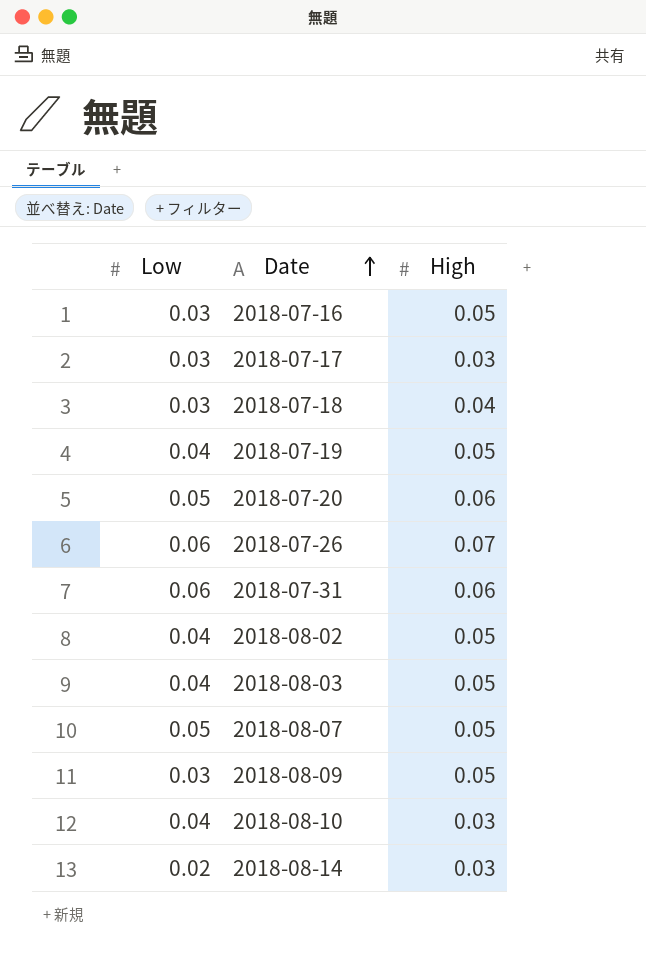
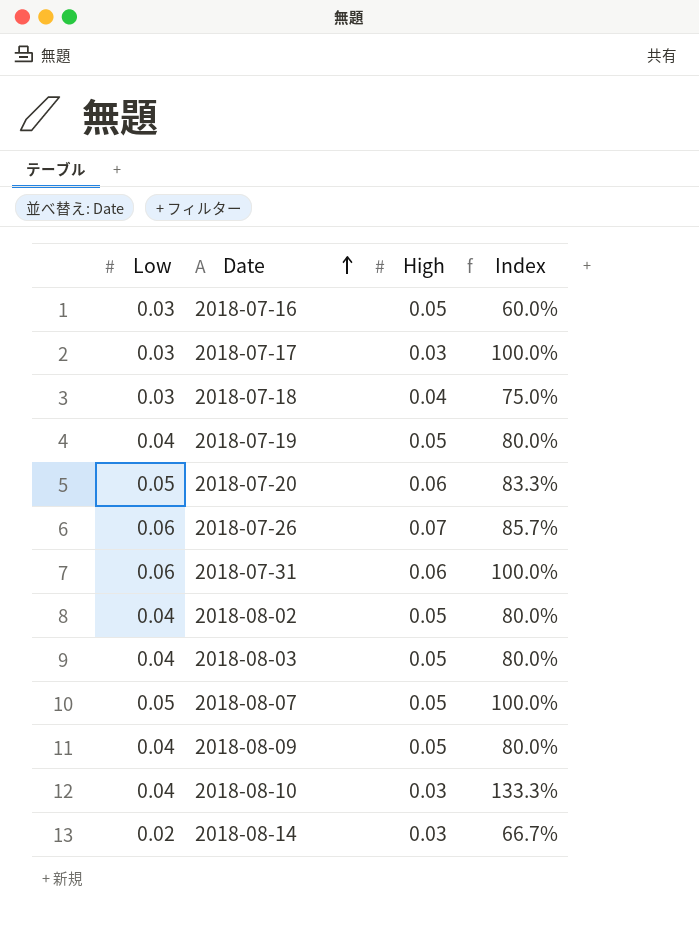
column Index | formula: none -> [Low] / [High]
2018-08-09 | Low: 0.03 -> 0.04

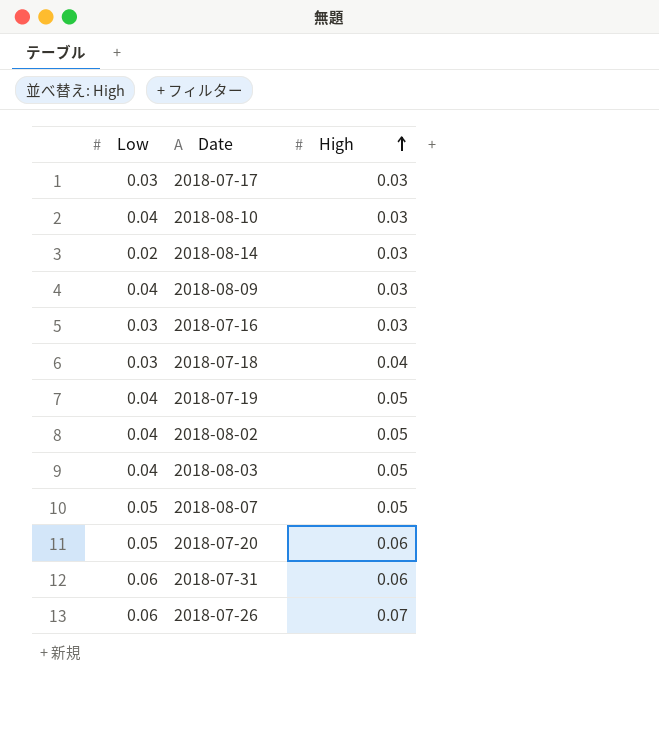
row order: Date ascending -> High ascending
column Index | formula: [Low] / [High] -> none
2018-08-09 | High: 0.05 -> 0.03
2018-07-16 | High: 0.05 -> 0.03

